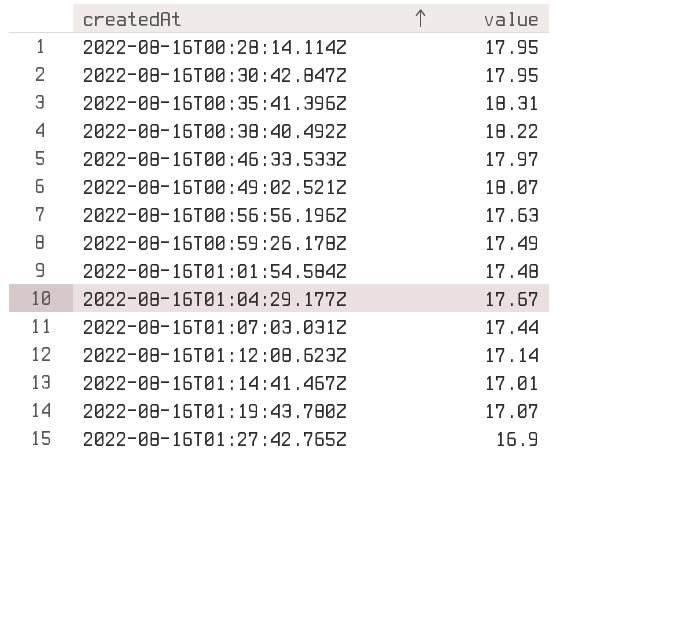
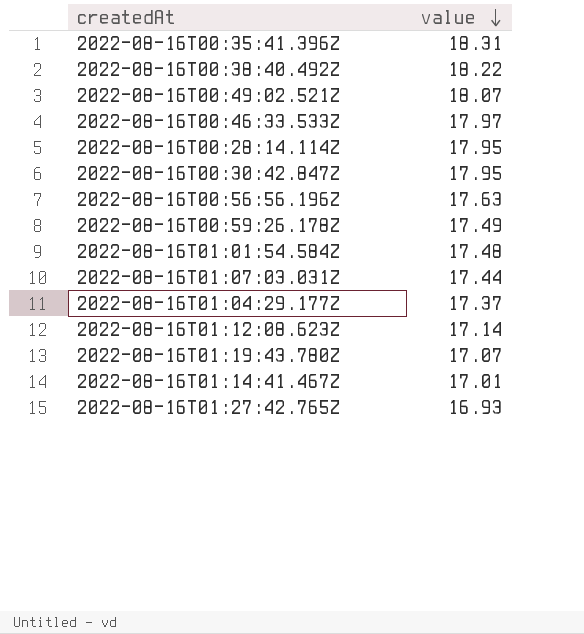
row order: createdAt ascending -> value descending
2022-08-16T01:04:29.177Z | value: 17.67 -> 17.37
2022-08-16T01:27:42.765Z | value: 16.9 -> 16.93

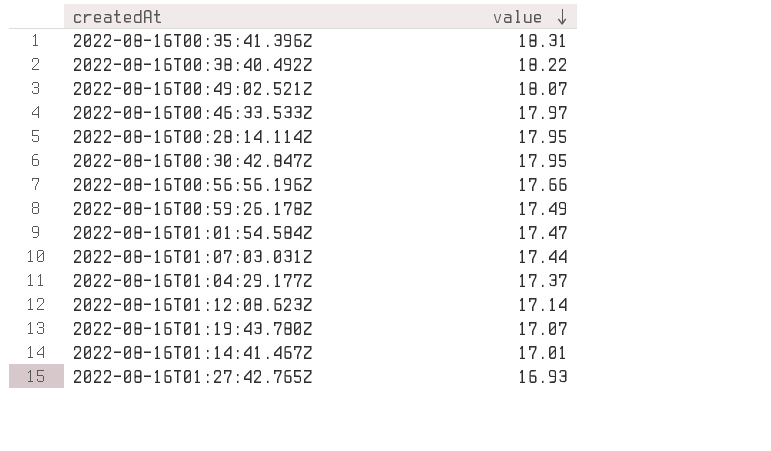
2022-08-16T00:56:56.196Z | value: 17.63 -> 17.66
2022-08-16T01:01:54.584Z | value: 17.48 -> 17.47

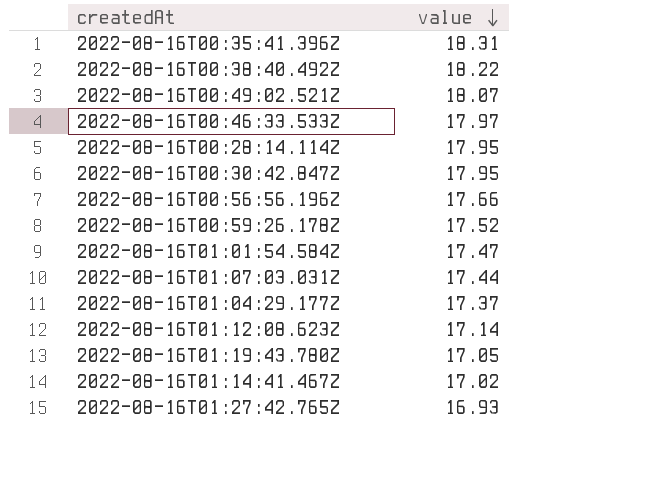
2022-08-16T00:59:26.178Z | value: 17.49 -> 17.52
2022-08-16T01:19:43.780Z | value: 17.07 -> 17.05
2022-08-16T01:14:41.467Z | value: 17.01 -> 17.02

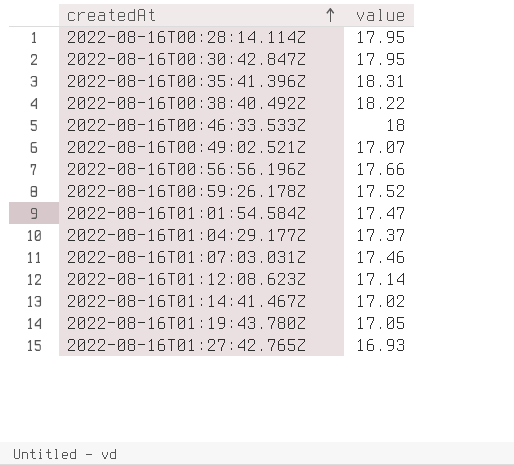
row order: value descending -> createdAt ascending
2022-08-16T00:46:33.533Z | value: 17.97 -> 18
2022-08-16T00:49:02.521Z | value: 18.07 -> 17.07
2022-08-16T01:07:03.031Z | value: 17.44 -> 17.46

